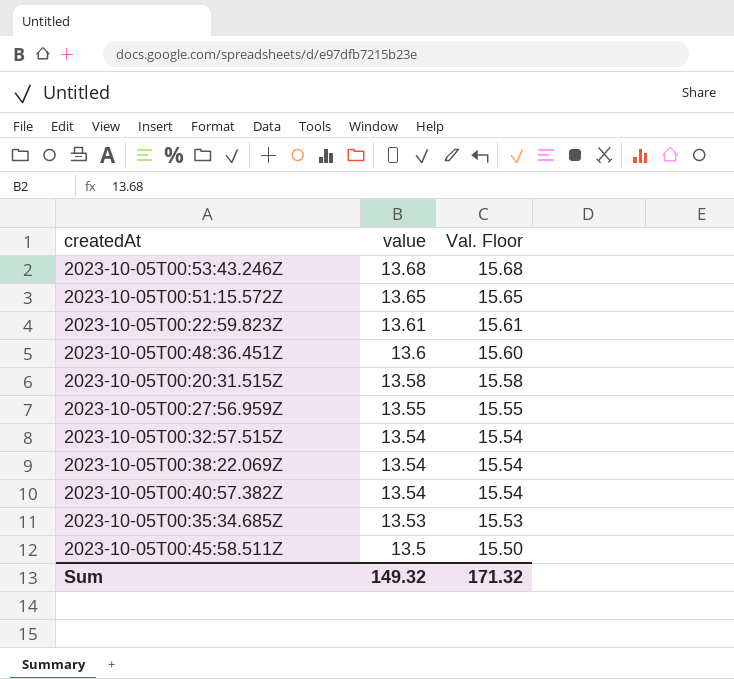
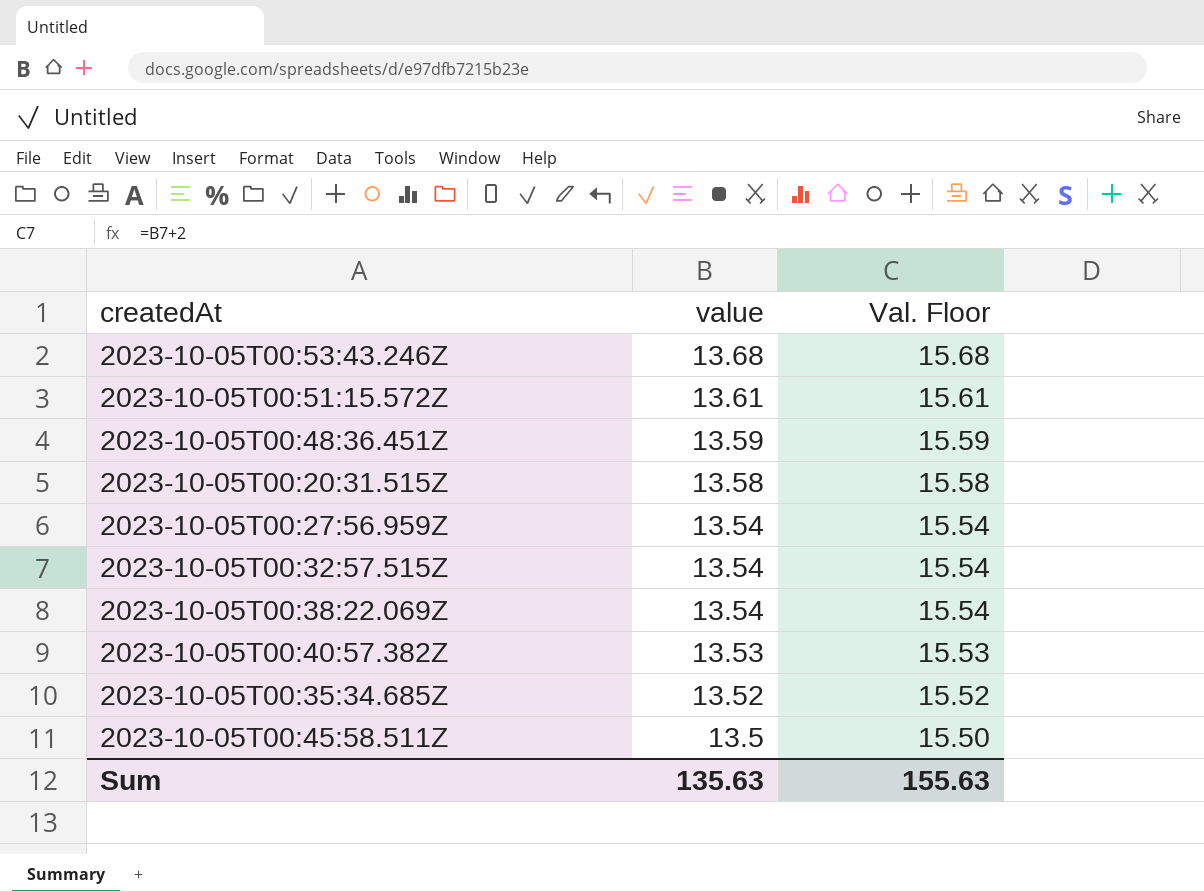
row 2023-10-05T00:22:59.823Z: 13.61 | 15.61 -> none
2023-10-05T00:51:15.572Z | value: 13.65 -> 13.61
2023-10-05T00:51:15.572Z | Val. Floor: 15.65 -> 15.61
2023-10-05T00:48:36.451Z | value: 13.6 -> 13.59
2023-10-05T00:48:36.451Z | Val. Floor: 15.60 -> 15.59
2023-10-05T00:27:56.959Z | value: 13.55 -> 13.54
2023-10-05T00:27:56.959Z | Val. Floor: 15.55 -> 15.54
2023-10-05T00:40:57.382Z | value: 13.54 -> 13.53
2023-10-05T00:40:57.382Z | Val. Floor: 15.54 -> 15.53
2023-10-05T00:35:34.685Z | value: 13.53 -> 13.52
2023-10-05T00:35:34.685Z | Val. Floor: 15.53 -> 15.52
Sum | value: 149.32 -> 135.63
Sum | Val. Floor: 171.32 -> 155.63

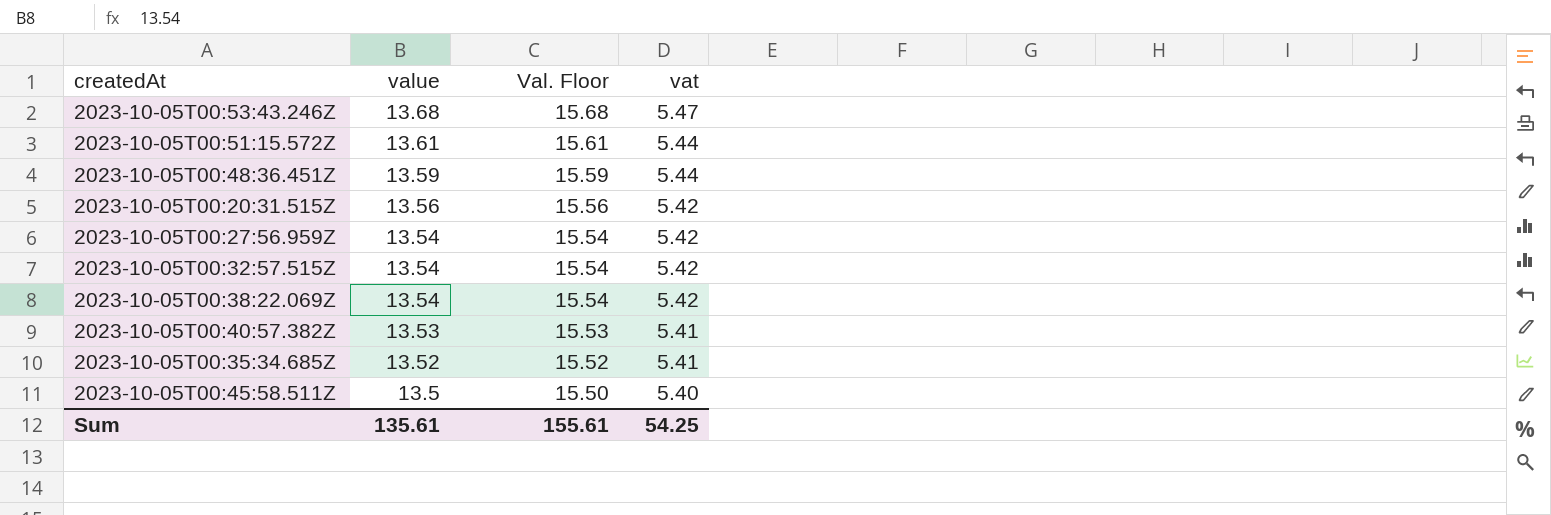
column vat | formula: none -> [value] * 0.4
2023-10-05T00:20:31.515Z | value: 13.58 -> 13.56
2023-10-05T00:20:31.515Z | Val. Floor: 15.58 -> 15.56
Sum | value: 135.63 -> 135.61
Sum | Val. Floor: 155.63 -> 155.61

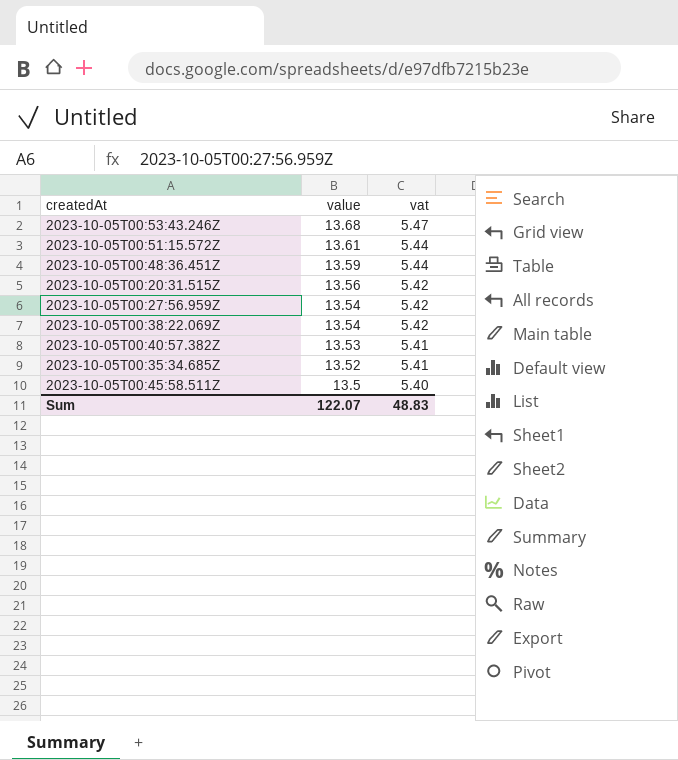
column Val. Floor | formula: [value] + 2 -> none
row 2023-10-05T00:32:57.515Z: 13.54 | 15.54 | 5.42 -> none
Sum | value: 135.61 -> 122.07
Sum | vat: 54.25 -> 48.83

